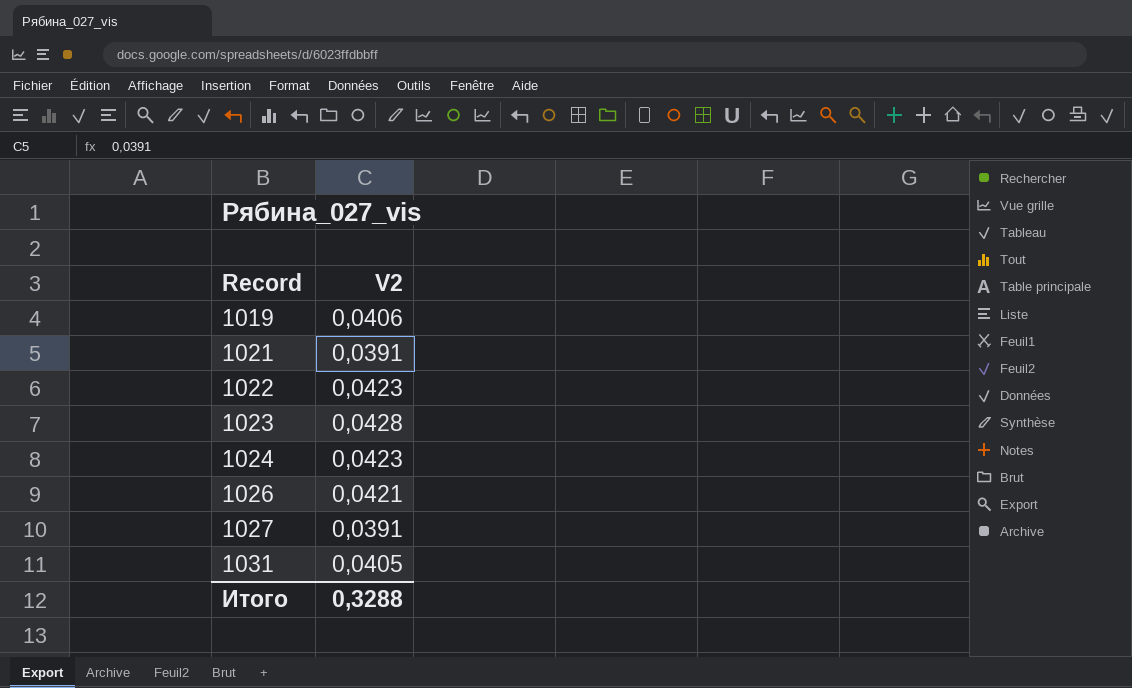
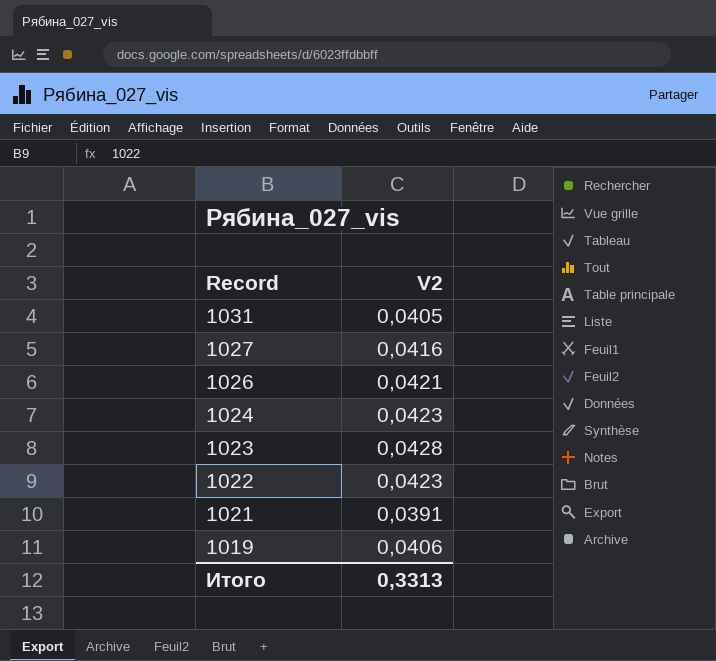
row order: Record ascending -> Record descending
1027 | V2: 0,0391 -> 0,0416
Итого | V2: 0,3288 -> 0,3313

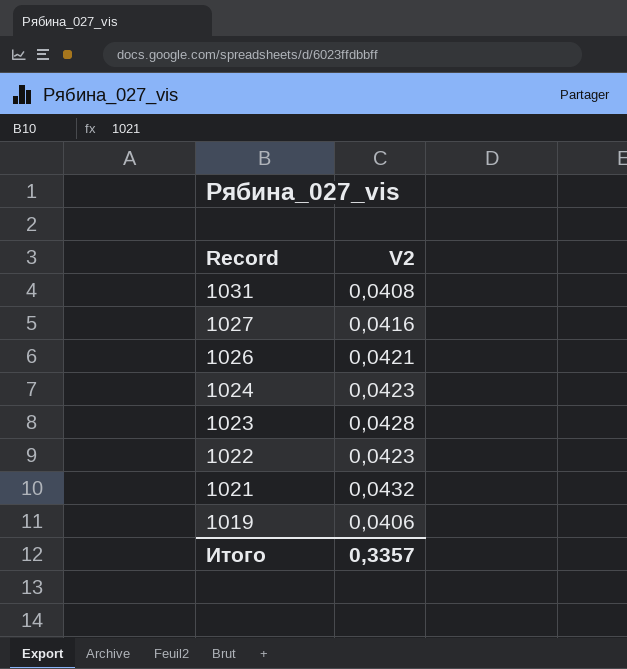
1031 | V2: 0,0405 -> 0,0408
1021 | V2: 0,0391 -> 0,0432
Итого | V2: 0,3313 -> 0,3357

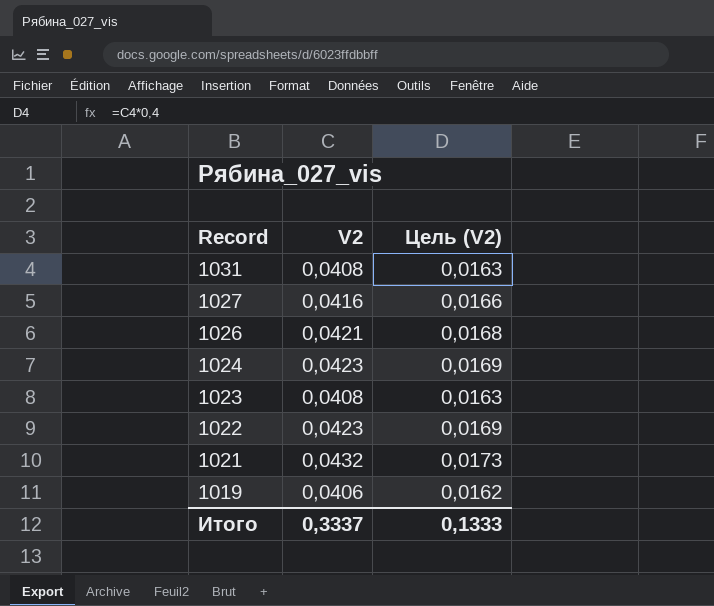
column Цель (V2) | formula: none -> [V2] * 0,4
1023 | V2: 0,0428 -> 0,0408
Итого | V2: 0,3357 -> 0,3337

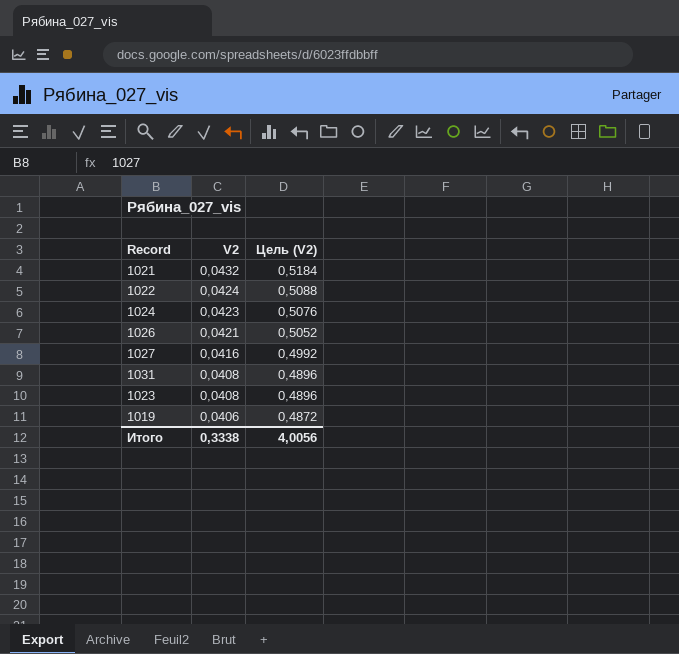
row order: Record descending -> V2 descending
column Цель (V2) | formula: [V2] * 0,4 -> [V2] * 12
1022 | V2: 0,0423 -> 0,0424
Итого | V2: 0,3337 -> 0,3338
Итого | Цель (V2): 0,1333 -> 4,0056

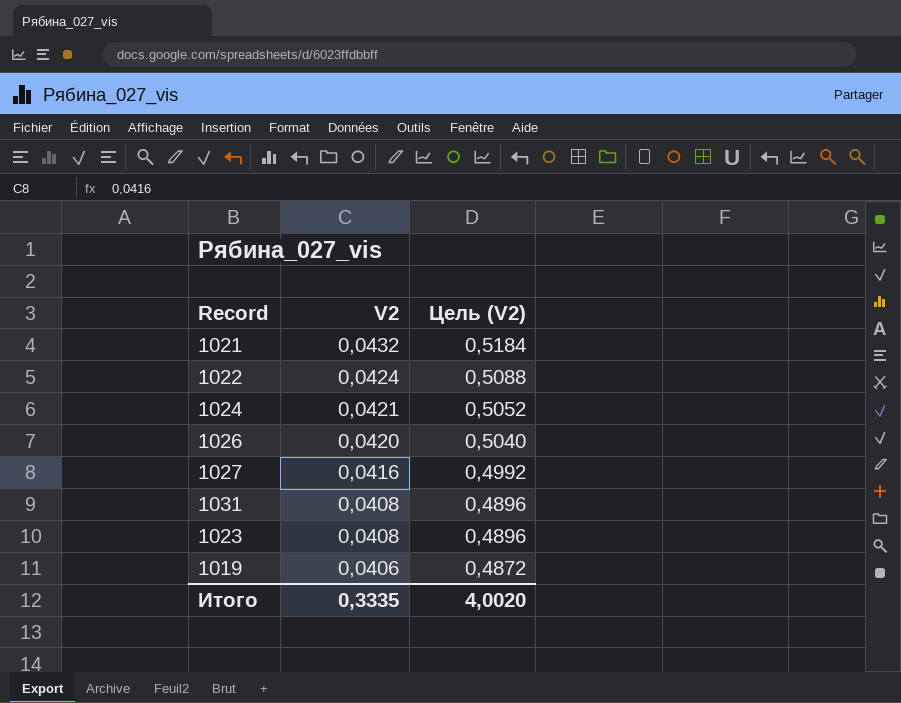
1024 | V2: 0,0423 -> 0,0421
1024 | Цель (V2): 0,5076 -> 0,5052
1026 | V2: 0,0421 -> 0,0420
1026 | Цель (V2): 0,5052 -> 0,5040
Итого | V2: 0,3338 -> 0,3335
Итого | Цель (V2): 4,0056 -> 4,0020

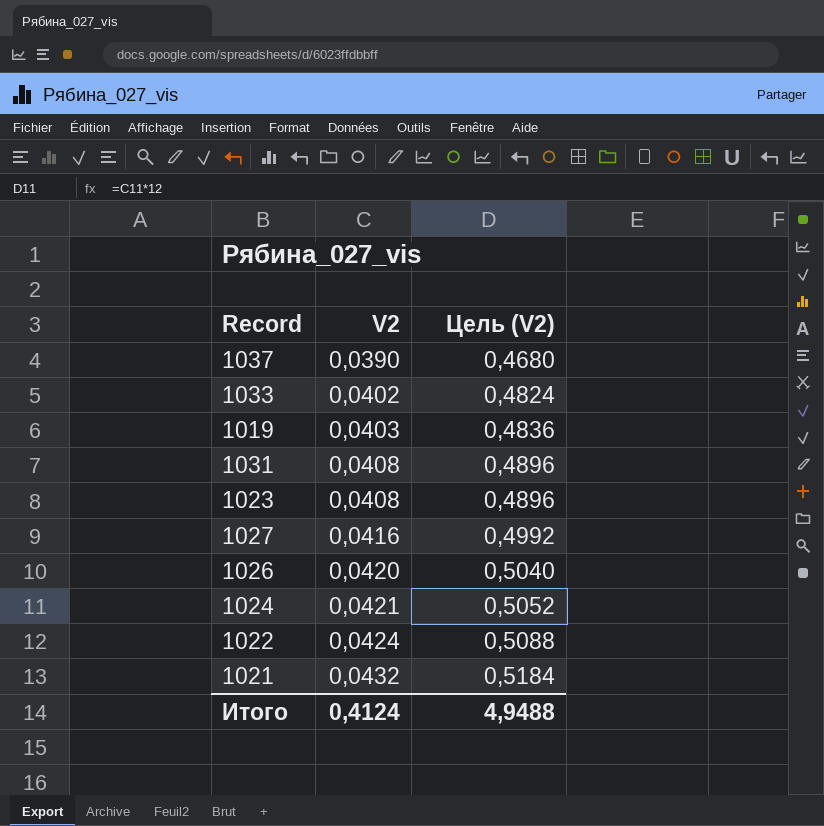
row order: V2 descending -> V2 ascending
row 1037: none -> 0,0390 | 0,4680
row 1033: none -> 0,0402 | 0,4824
1019 | V2: 0,0406 -> 0,0403
1019 | Цель (V2): 0,4872 -> 0,4836
Итого | V2: 0,3335 -> 0,4124
Итого | Цель (V2): 4,0020 -> 4,9488

